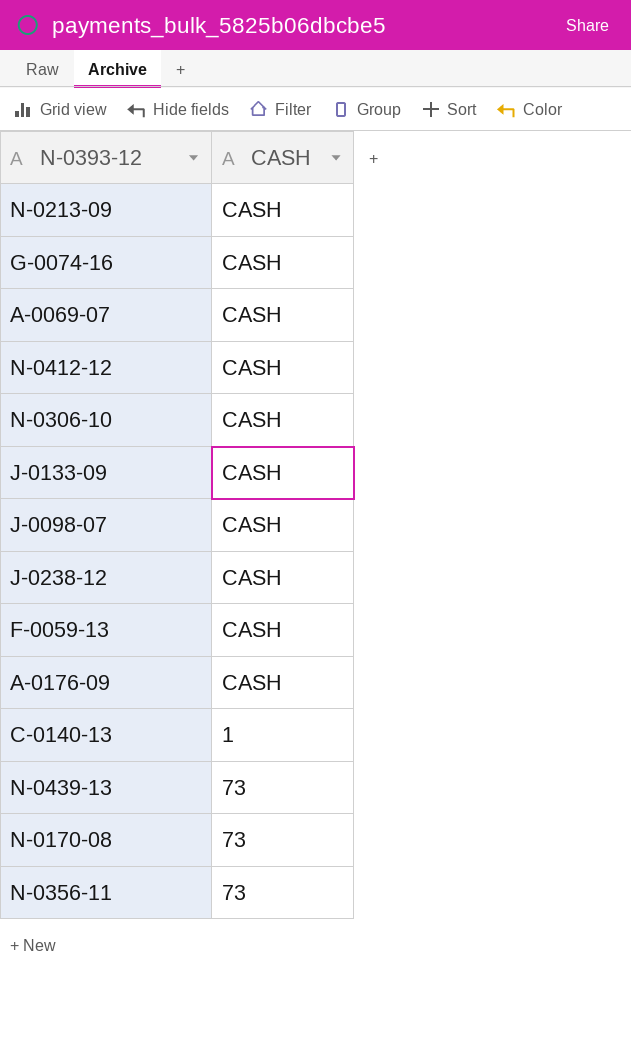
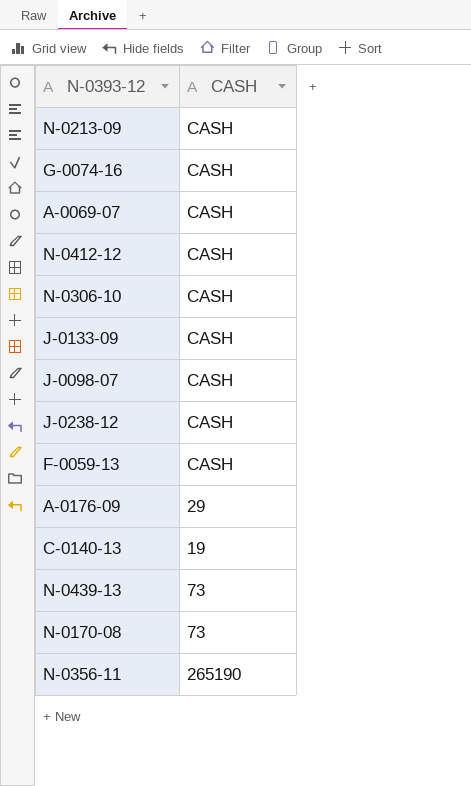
A-0176-09 | CASH: CASH -> 29
C-0140-13 | CASH: 1 -> 19
N-0356-11 | CASH: 73 -> 265190

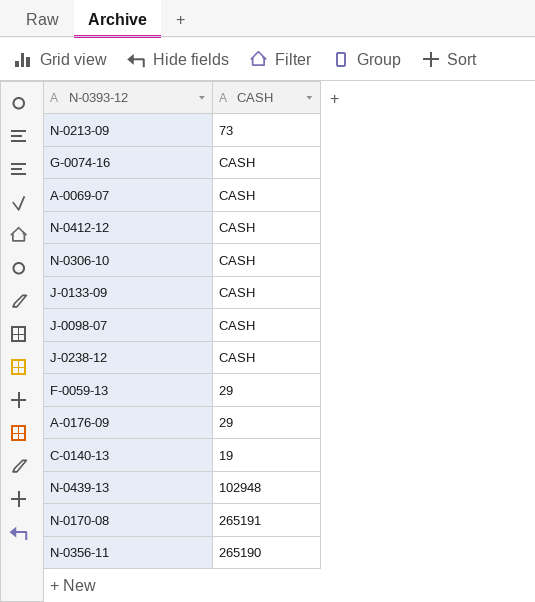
N-0213-09 | CASH: CASH -> 73
F-0059-13 | CASH: CASH -> 29
N-0439-13 | CASH: 73 -> 102948
N-0170-08 | CASH: 73 -> 265191

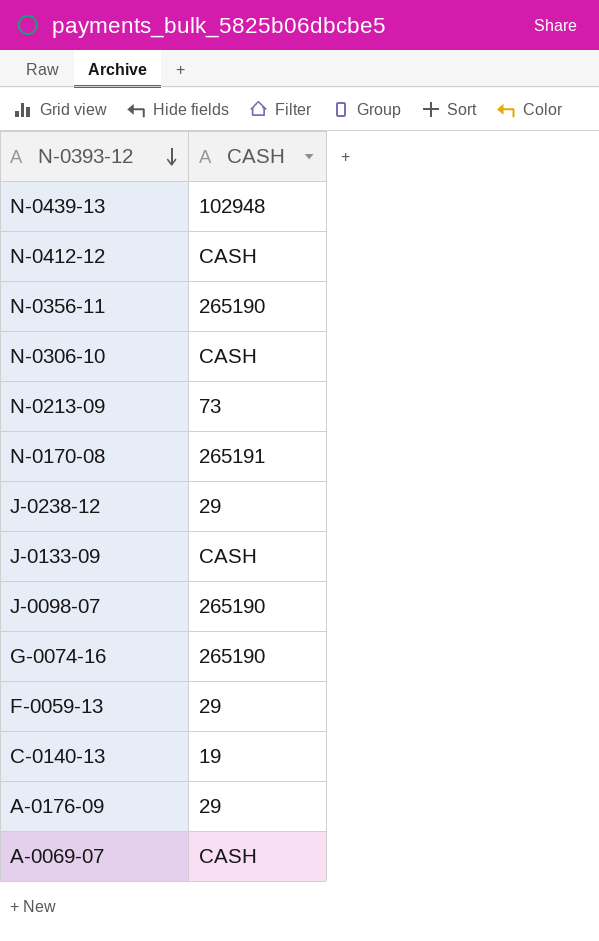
row order: none -> N-0393-12 descending
J-0238-12 | CASH: CASH -> 29
J-0098-07 | CASH: CASH -> 265190
G-0074-16 | CASH: CASH -> 265190

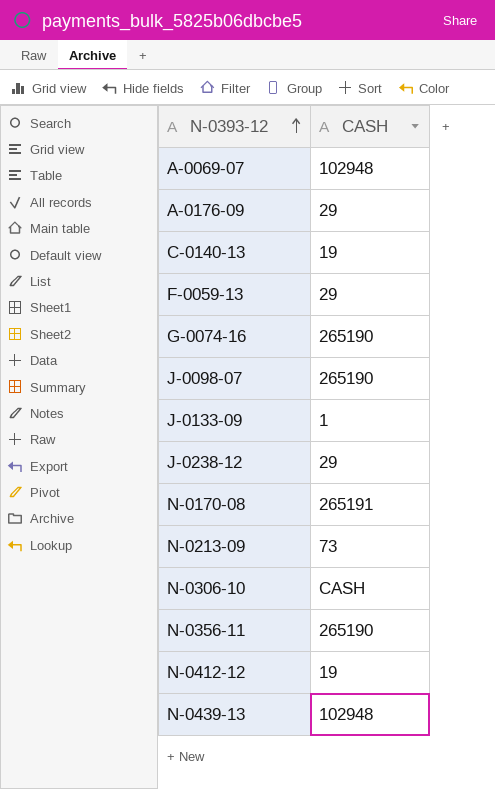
row order: N-0393-12 descending -> N-0393-12 ascending
A-0069-07 | CASH: CASH -> 102948
J-0133-09 | CASH: CASH -> 1
N-0412-12 | CASH: CASH -> 19

